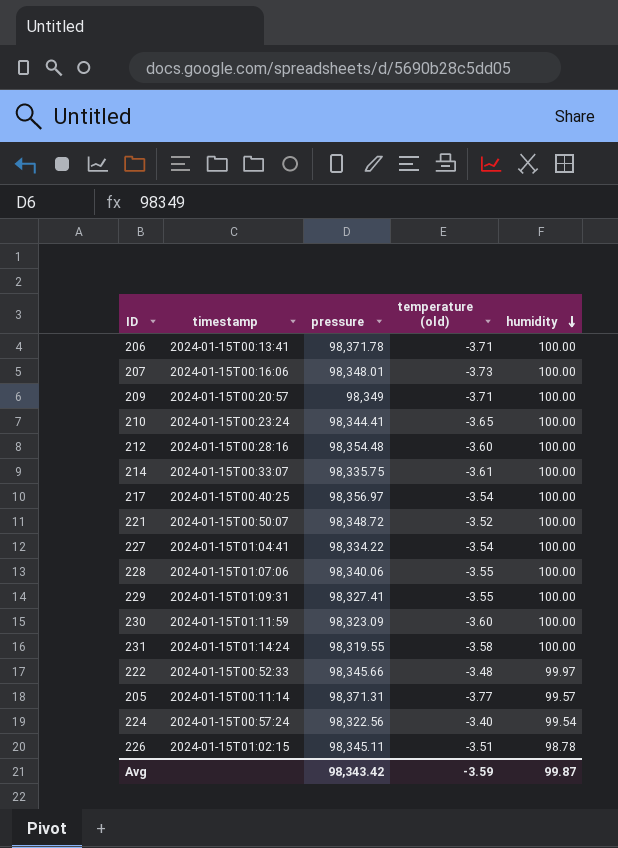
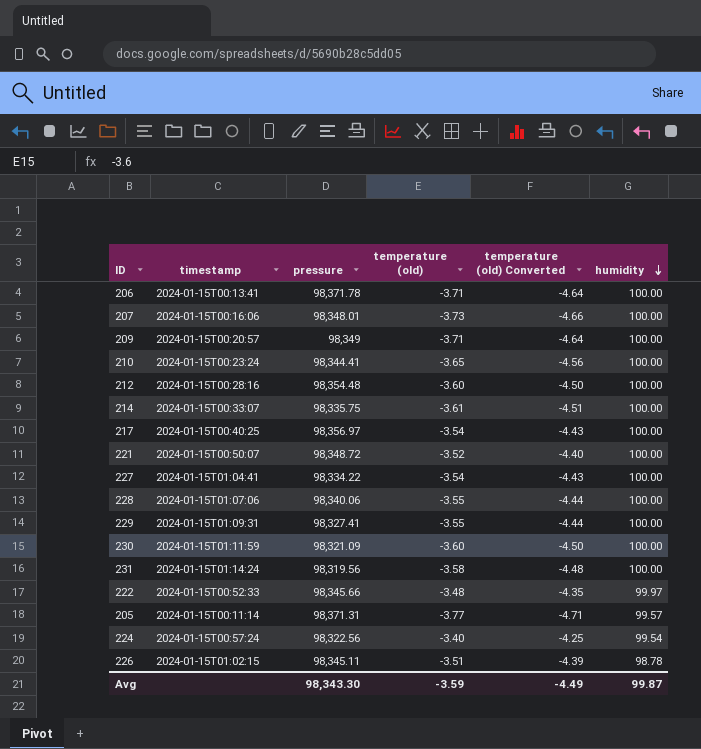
column temperature (old) Converted | formula: none -> [temperature (old)] * 1.25
230 | pressure: 98,323.09 -> 98,321.09
231 | pressure: 98,319.55 -> 98,319.56
Avg | pressure: 98,343.42 -> 98,343.30

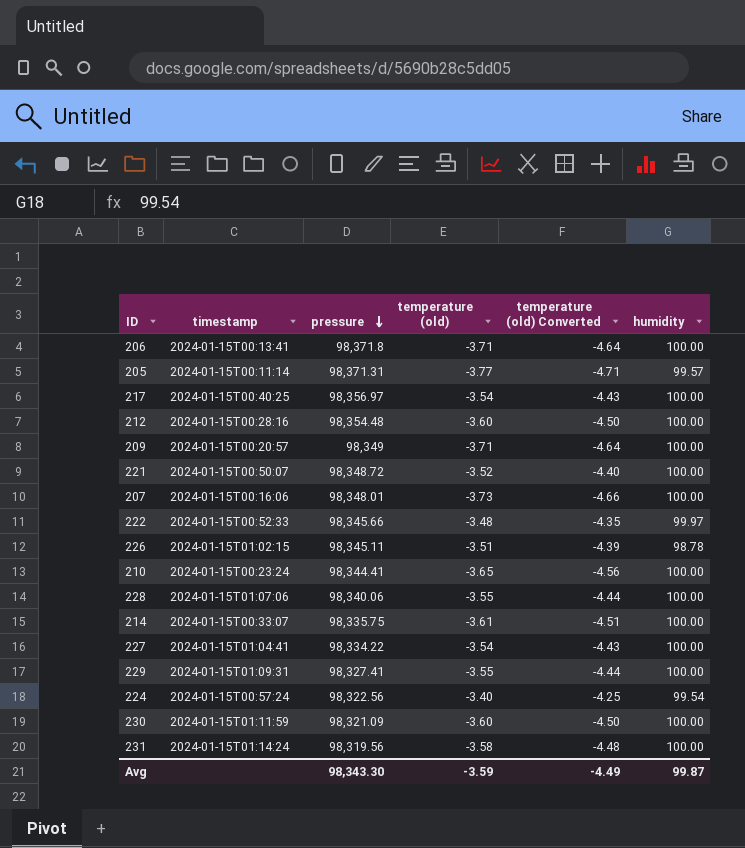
row order: humidity descending -> pressure descending
206 | pressure: 98,371.78 -> 98,371.8

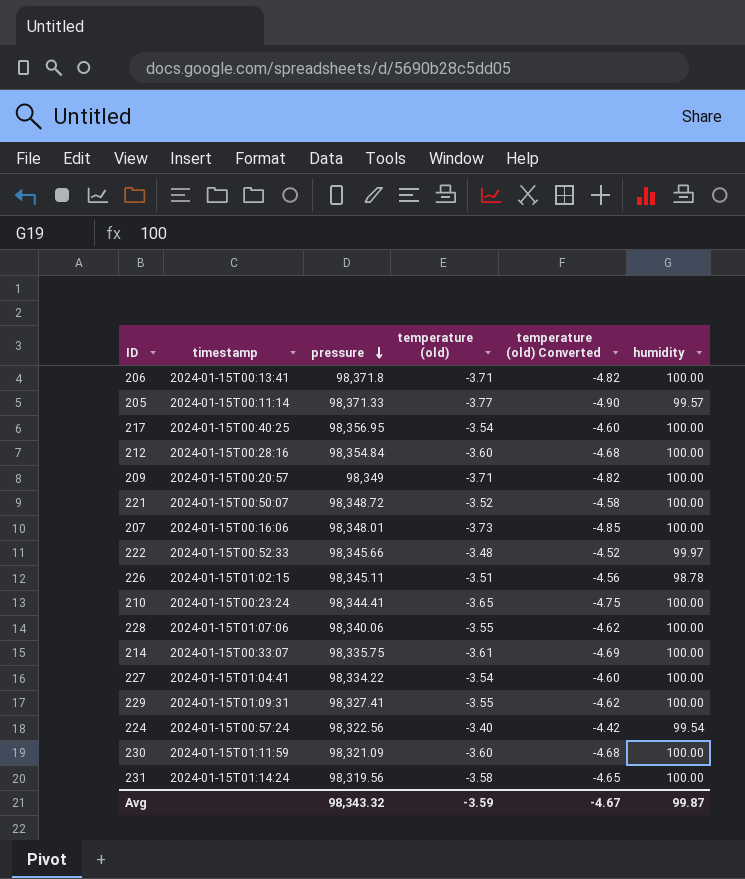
column temperature (old) Converted | formula: [temperature (old)] * 1.25 -> [temperature (old)] * 1.3
205 | pressure: 98,371.31 -> 98,371.33
217 | pressure: 98,356.97 -> 98,356.95
212 | pressure: 98,354.48 -> 98,354.84
Avg | pressure: 98,343.30 -> 98,343.32
Avg | temperature (old) Converted: -4.49 -> -4.67

